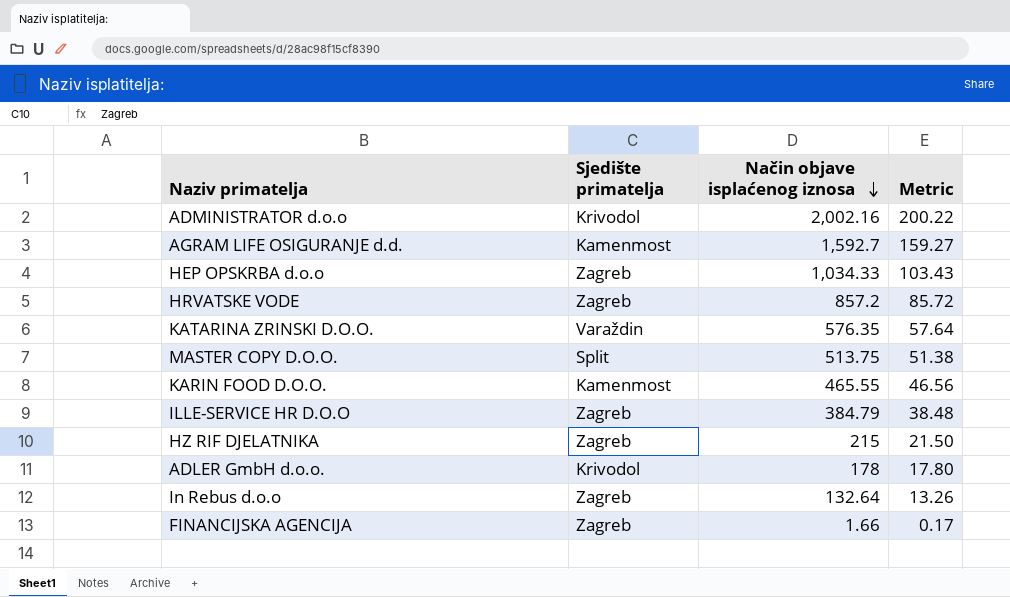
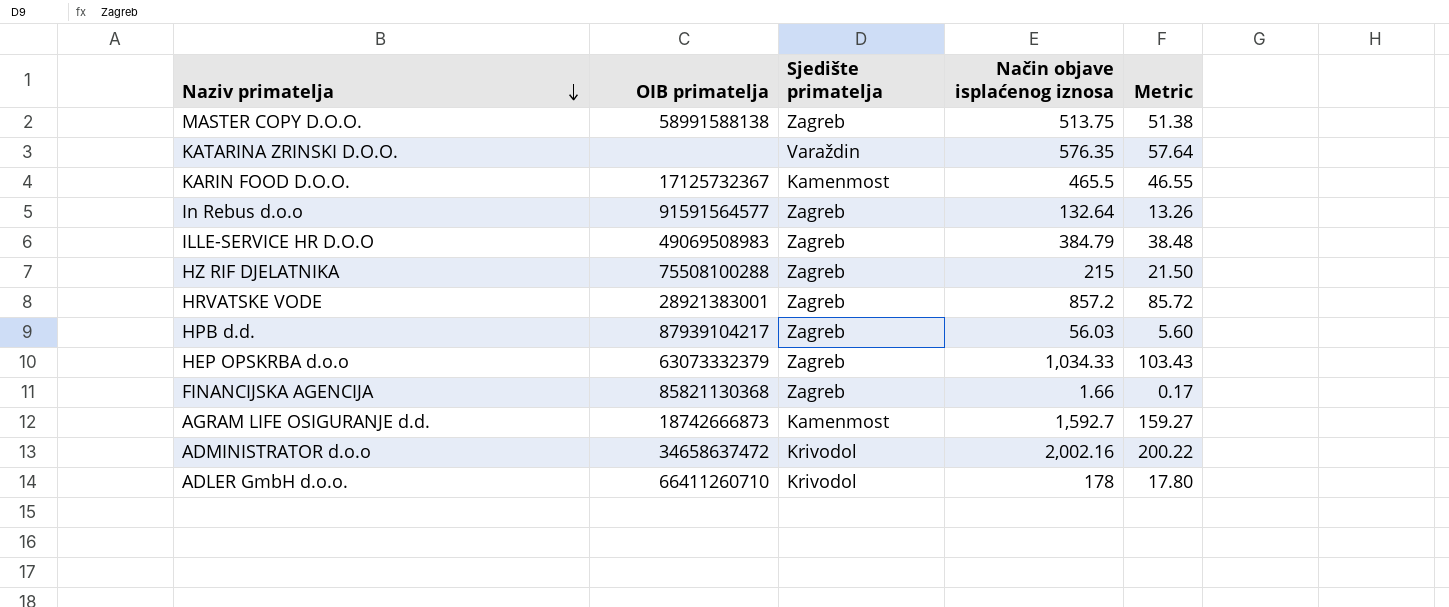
row order: Način objave isplaćenog iznosa descending -> Naziv primatelja descending
column OIB primatelja | position: none -> 2
MASTER COPY D.O.O. | Sjedište primatelja: Split -> Zagreb
KARIN FOOD D.O.O. | Način objave isplaćenog iznosa: 465.55 -> 465.5
KARIN FOOD D.O.O. | Metric: 46.56 -> 46.55
row HPB d.d.: none -> 87939104217 | Zagreb | 56.03 | 5.60

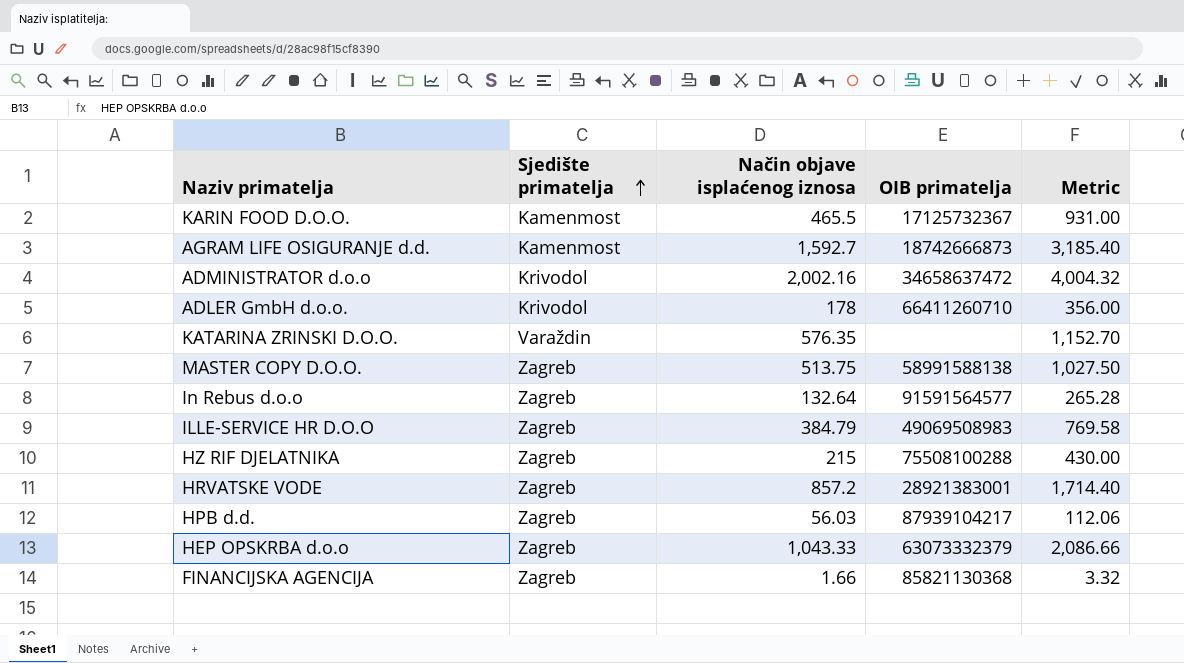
row order: Naziv primatelja descending -> Sjedište primatelja ascending
column OIB primatelja | position: 2 -> 4
column Metric | formula: [Način objave isplaćenog iznosa] * 0.1 -> [Način objave isplaćenog iznosa] * 2
HEP OPSKRBA d.o.o | Način objave isplaćenog iznosa: 1,034.33 -> 1,043.33

